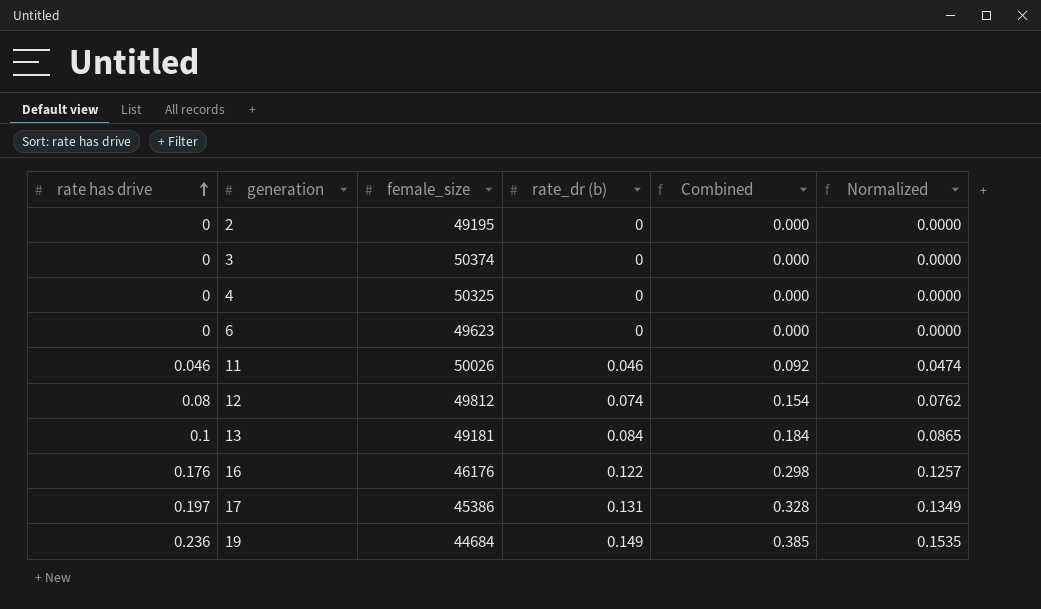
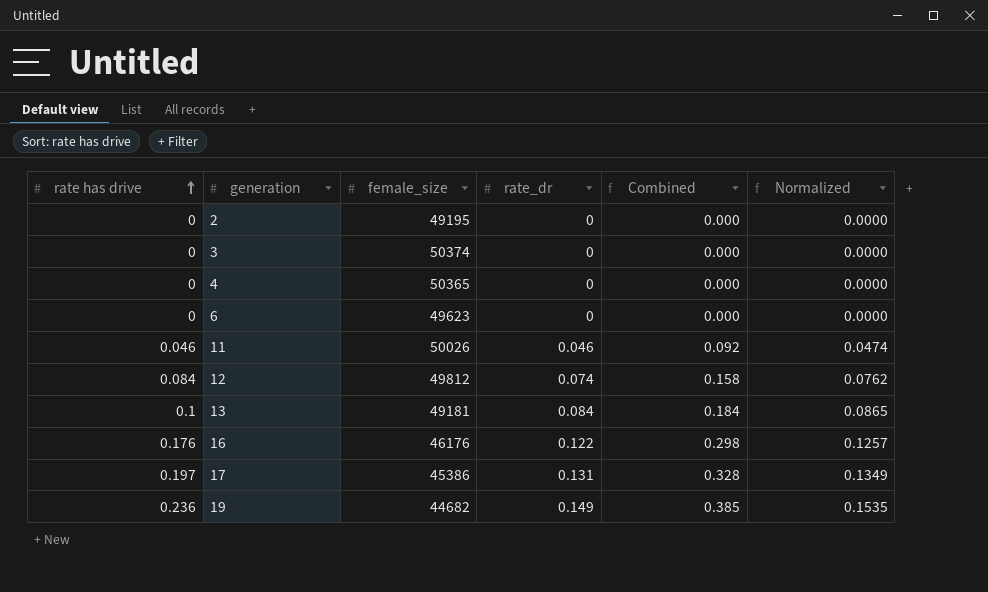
column name: rate_dr (b) -> rate_dr
4 | female_size: 50325 -> 50365
12 | rate has drive: 0.08 -> 0.084
12 | Combined: 0.154 -> 0.158
19 | female_size: 44684 -> 44682

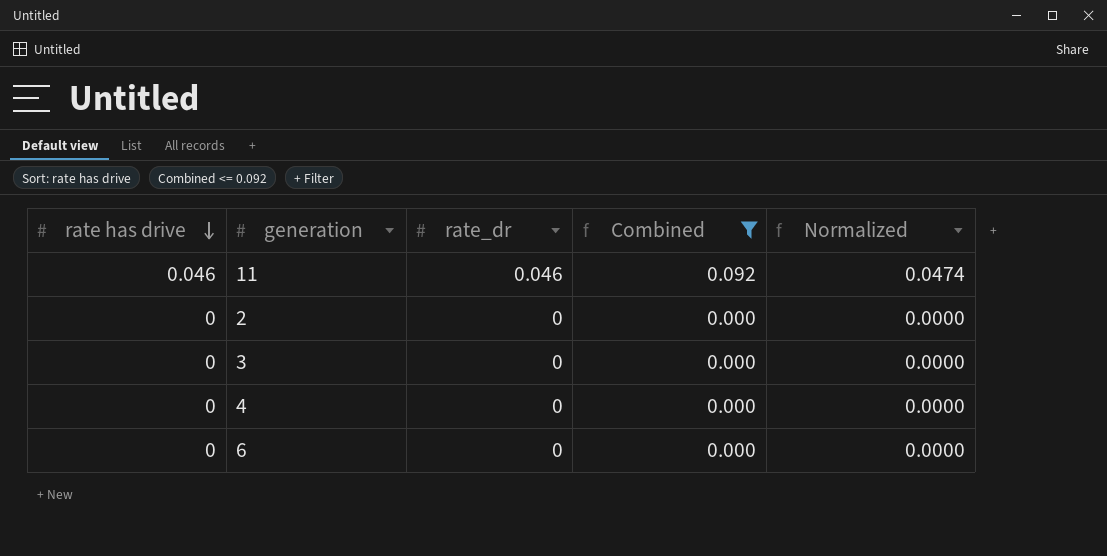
filter: none -> Combined <= 0.092
row order: rate has drive ascending -> rate has drive descending
column female_size | position: 3 -> none

